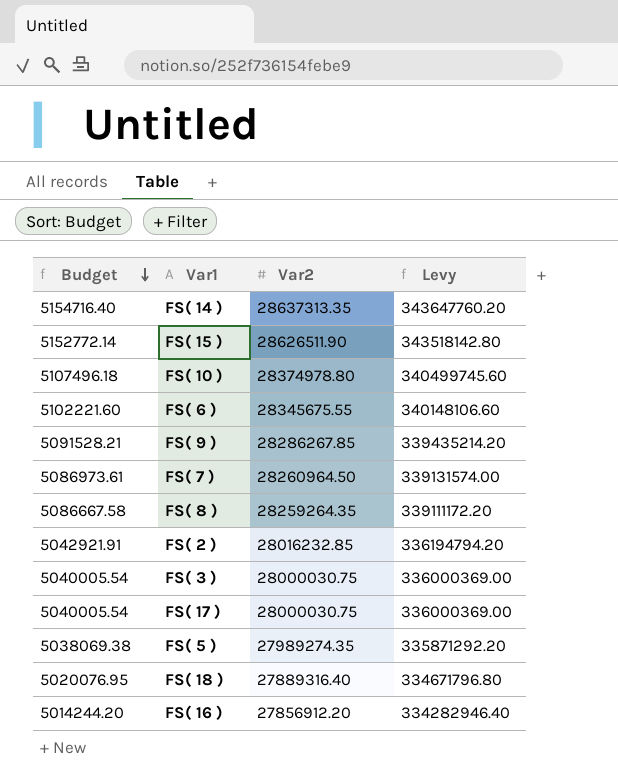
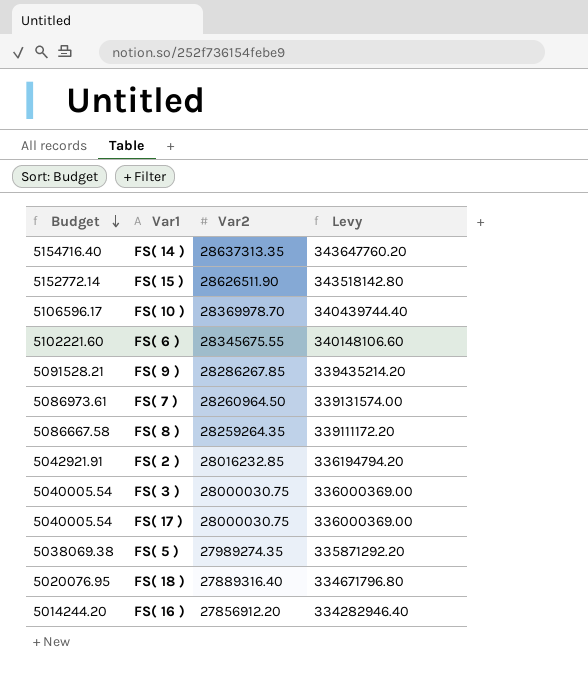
FS( 10 ) | Budget: 5107496.18 -> 5106596.17
FS( 10 ) | Var2: 28374978.80 -> 28369978.70
FS( 10 ) | Levy: 340499745.60 -> 340439744.40

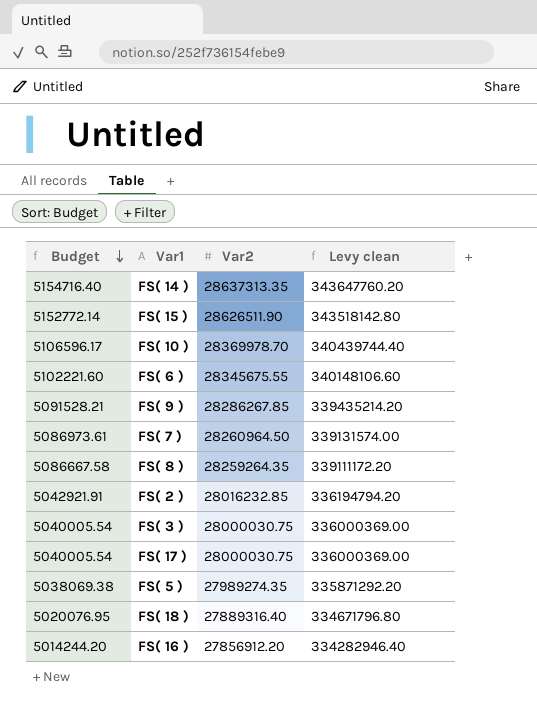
column name: Levy -> Levy clean

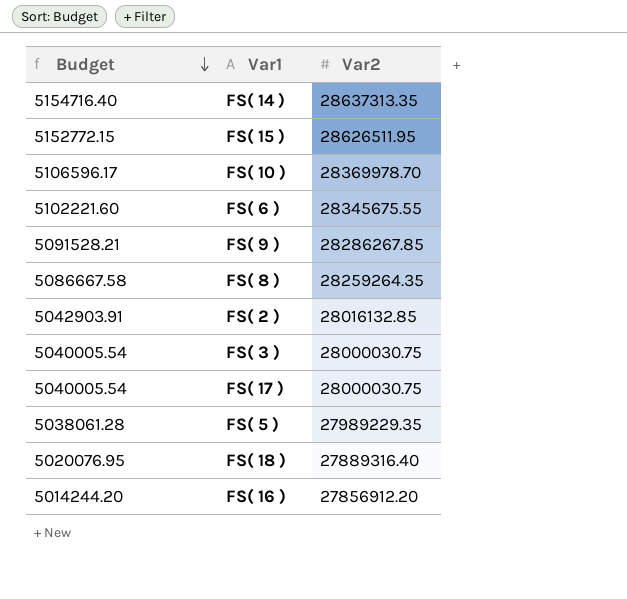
column Levy clean | formula: [Var2] * 12 -> none
row FS( 7 ): 5086973.61 | 28260964.50 | 339131574.00 -> none
FS( 15 ) | Budget: 5152772.14 -> 5152772.15
FS( 15 ) | Var2: 28626511.90 -> 28626511.95
FS( 2 ) | Budget: 5042921.91 -> 5042903.91
FS( 2 ) | Var2: 28016232.85 -> 28016132.85
FS( 5 ) | Budget: 5038069.38 -> 5038061.28
FS( 5 ) | Var2: 27989274.35 -> 27989229.35

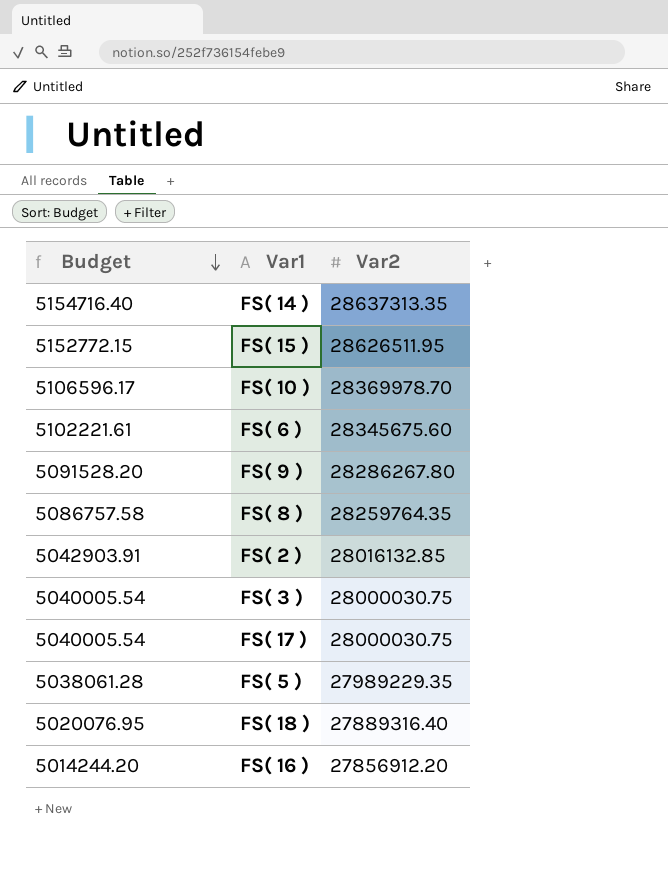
FS( 6 ) | Budget: 5102221.60 -> 5102221.61
FS( 6 ) | Var2: 28345675.55 -> 28345675.60
FS( 9 ) | Budget: 5091528.21 -> 5091528.20
FS( 9 ) | Var2: 28286267.85 -> 28286267.80
FS( 8 ) | Budget: 5086667.58 -> 5086757.58
FS( 8 ) | Var2: 28259264.35 -> 28259764.35

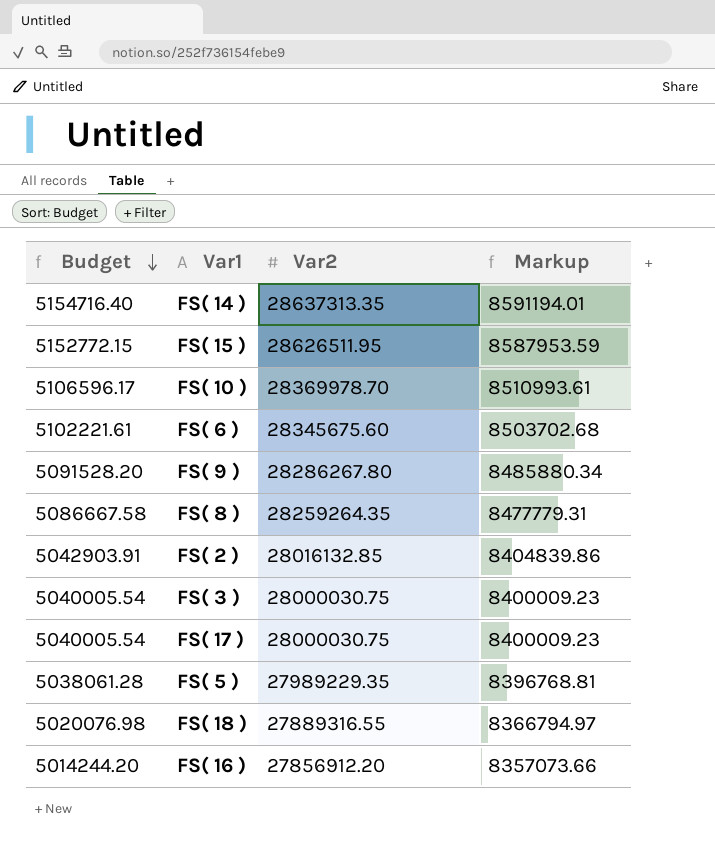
column Markup | formula: none -> [Var2] * 0.3
FS( 8 ) | Budget: 5086757.58 -> 5086667.58
FS( 8 ) | Var2: 28259764.35 -> 28259264.35
FS( 18 ) | Budget: 5020076.95 -> 5020076.98
FS( 18 ) | Var2: 27889316.40 -> 27889316.55

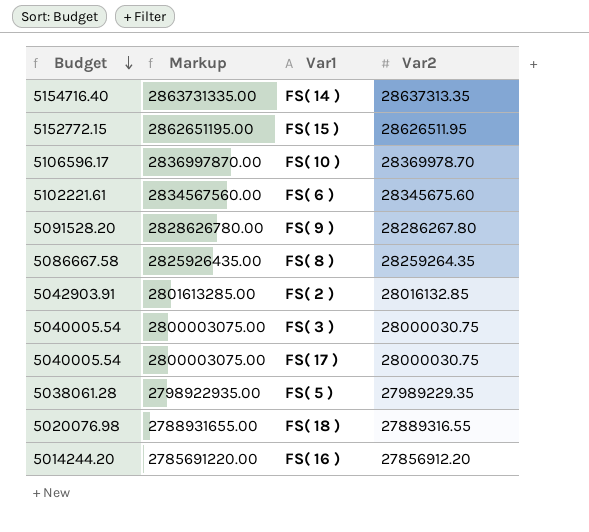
column Markup | formula: [Var2] * 0.3 -> [Var2] * 100
column Markup | position: 4 -> 2

